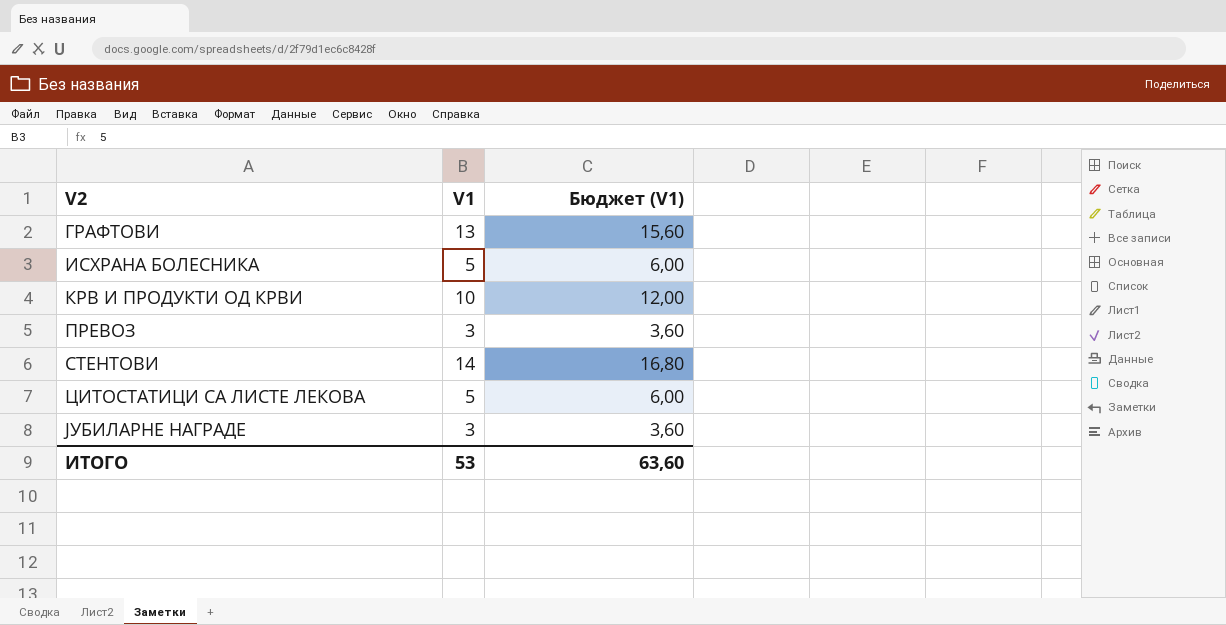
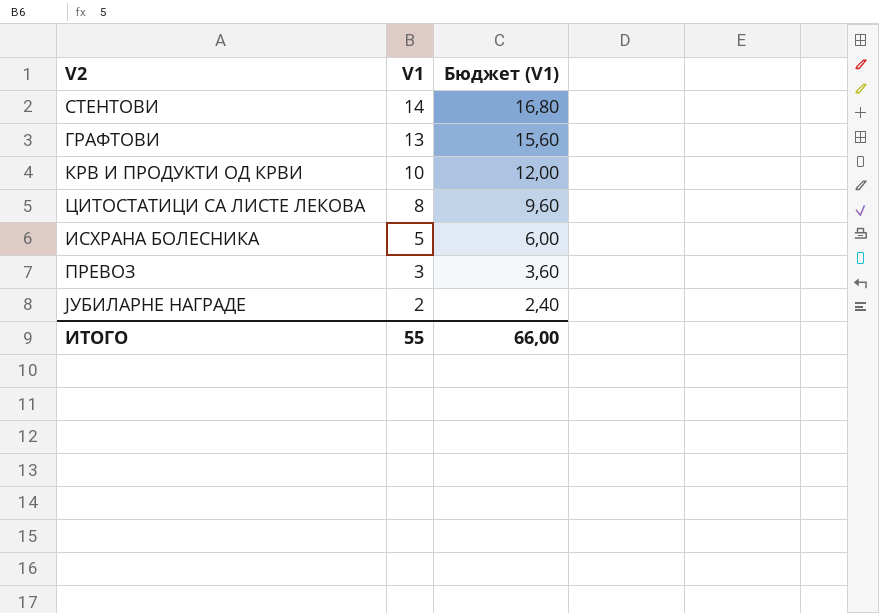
row order: V2 ascending -> V1 descending
ЦИТОСТАТИЦИ СА ЛИСТЕ ЛЕКОВА | V1: 5 -> 8
ЦИТОСТАТИЦИ СА ЛИСТЕ ЛЕКОВА | Бюджет (V1): 6,00 -> 9,60
ЈУБИЛАРНЕ НАГРАДЕ | V1: 3 -> 2
ЈУБИЛАРНЕ НАГРАДЕ | Бюджет (V1): 3,60 -> 2,40
ИТОГО | V1: 53 -> 55
ИТОГО | Бюджет (V1): 63,60 -> 66,00

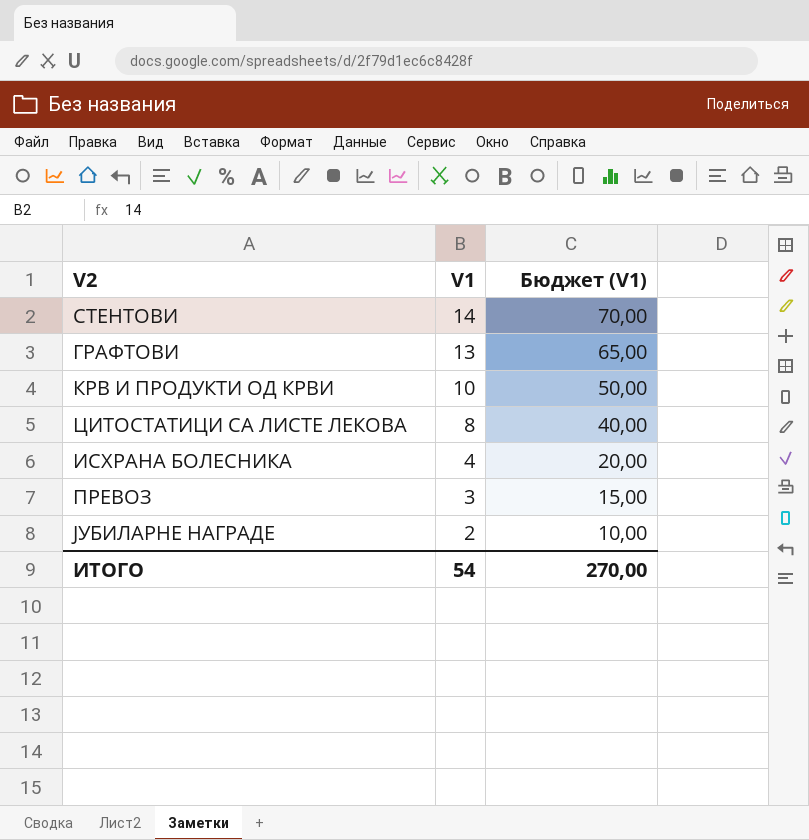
column Бюджет (V1) | formula: [V1] * 1,2 -> [V1] * 5
ИСХРАНА БОЛЕСНИКА | V1: 5 -> 4
ИТОГО | V1: 55 -> 54
ИТОГО | Бюджет (V1): 66,00 -> 270,00

